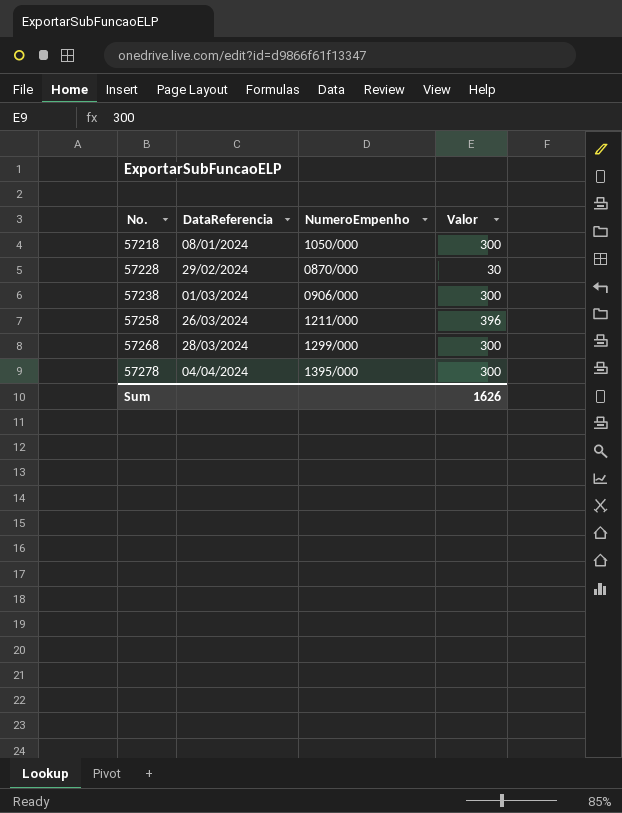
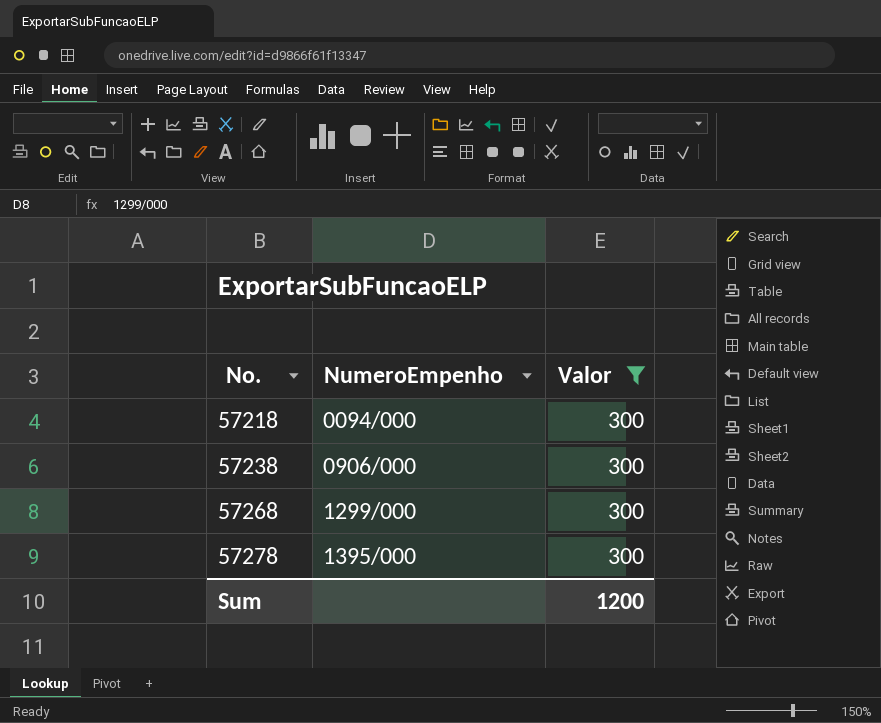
filter: none -> Valor = 300
column DataReferencia | position: 2 -> none
57218 | NumeroEmpenho: 1050/000 -> 0094/000
Sum | Valor: 1626 -> 1200

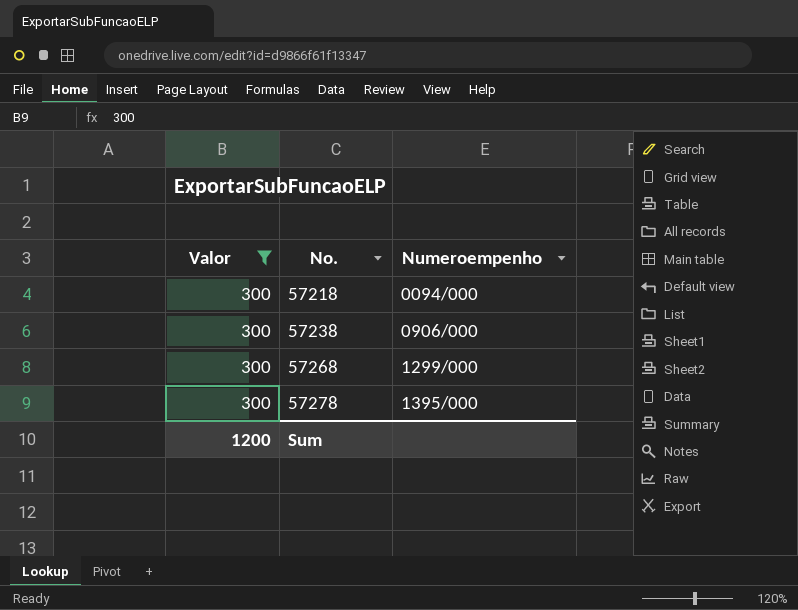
column Valor | position: 3 -> 1
column name: NumeroEmpenho -> Numeroempenho

